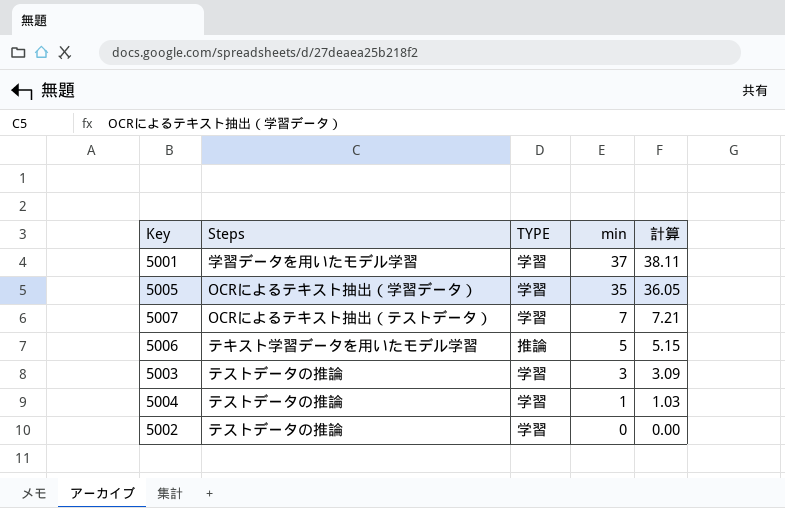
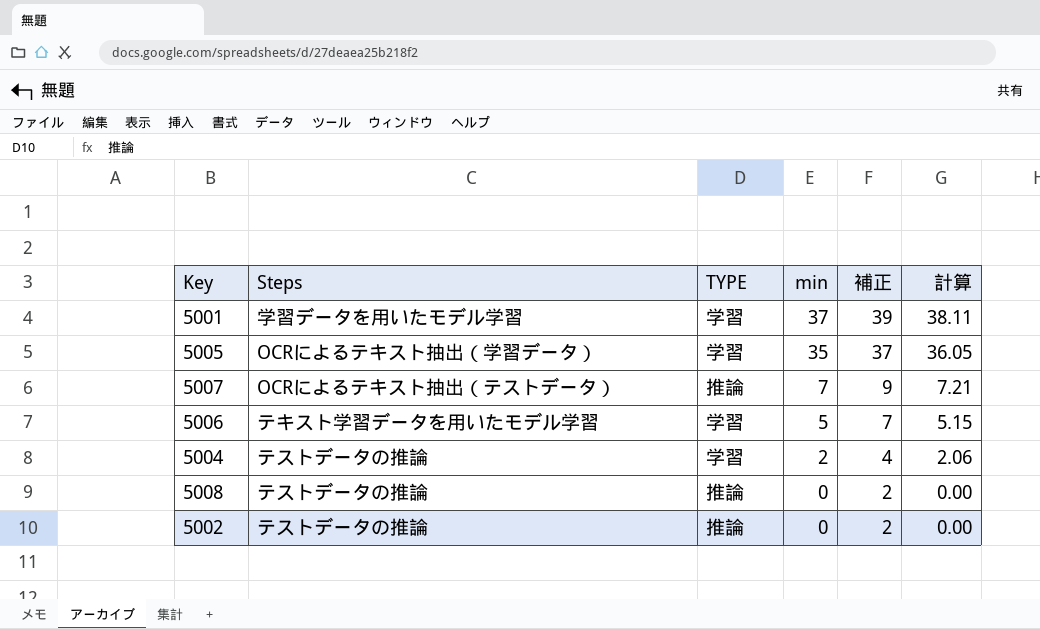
column 補正 | formula: none -> [min] + 2
row 5003: テストデータの推論 | 学習 | 3 | 3.09 -> none
5007 | TYPE: 学習 -> 推論
5006 | TYPE: 推論 -> 学習
5004 | min: 1 -> 2
5004 | 計算: 1.03 -> 2.06
row 5008: none -> テストデータの推論 | 推論 | 0 | 2 | 0.00
5002 | TYPE: 学習 -> 推論

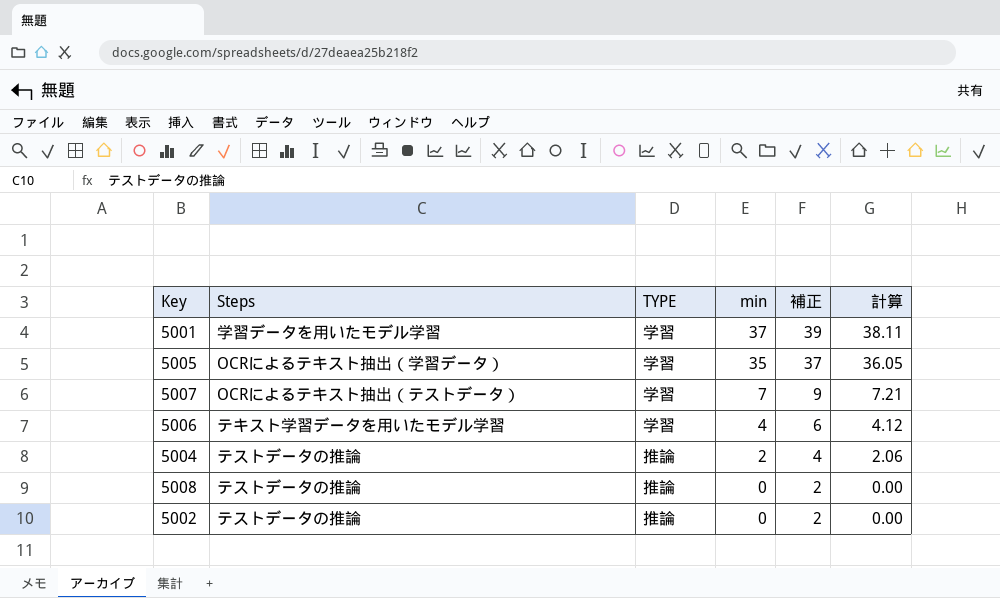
5007 | TYPE: 推論 -> 学習
5006 | min: 5 -> 4
5006 | 補正: 7 -> 6
5006 | 計算: 5.15 -> 4.12
5004 | TYPE: 学習 -> 推論

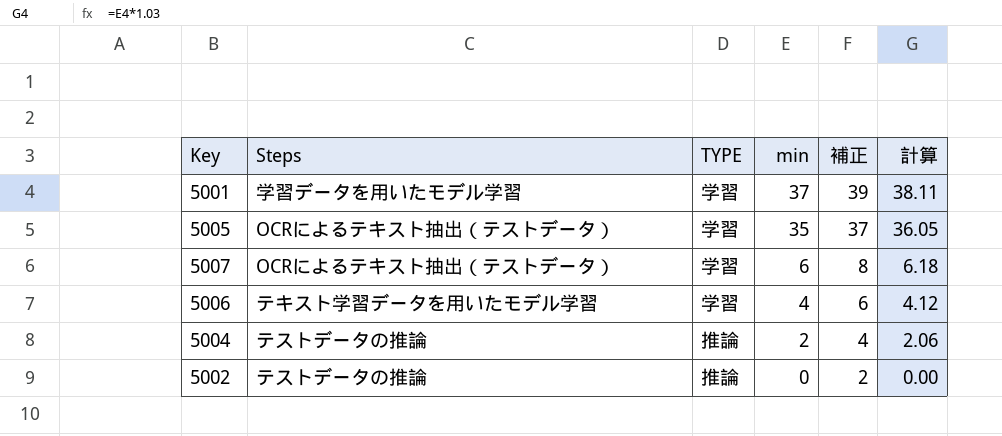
row 5008: テストデータの推論 | 推論 | 0 | 2 | 0.00 -> none
5005 | Steps: OCRによるテキスト抽出（学習データ） -> OCRによるテキスト抽出（テストデータ）
5007 | min: 7 -> 6
5007 | 補正: 9 -> 8
5007 | 計算: 7.21 -> 6.18

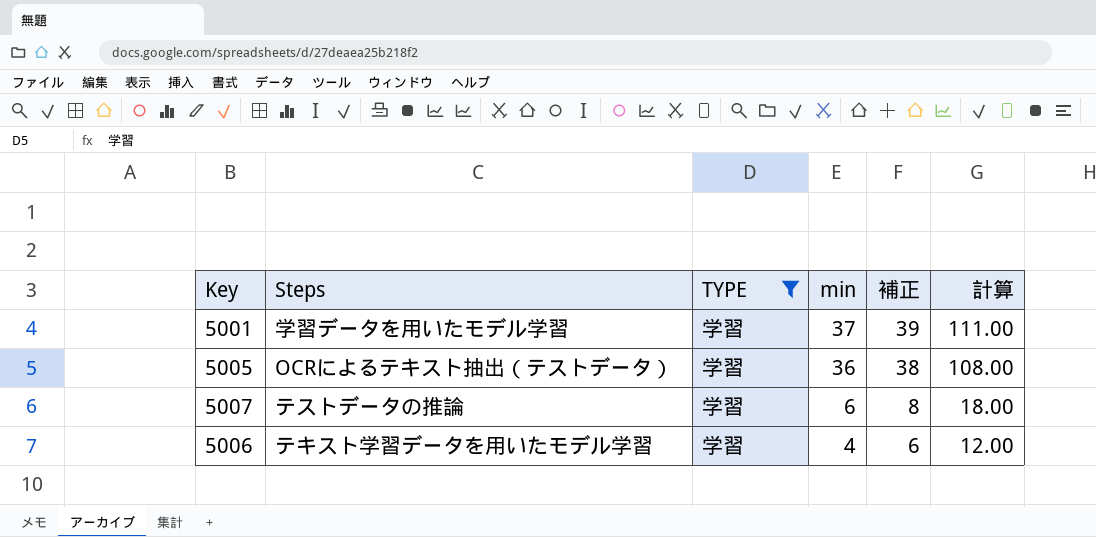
filter: none -> TYPE = 学習
column 計算 | formula: [min] * 1.03 -> [min] * 3
5005 | min: 35 -> 36
5005 | 補正: 37 -> 38
5007 | Steps: OCRによるテキスト抽出（テストデータ） -> テストデータの推論

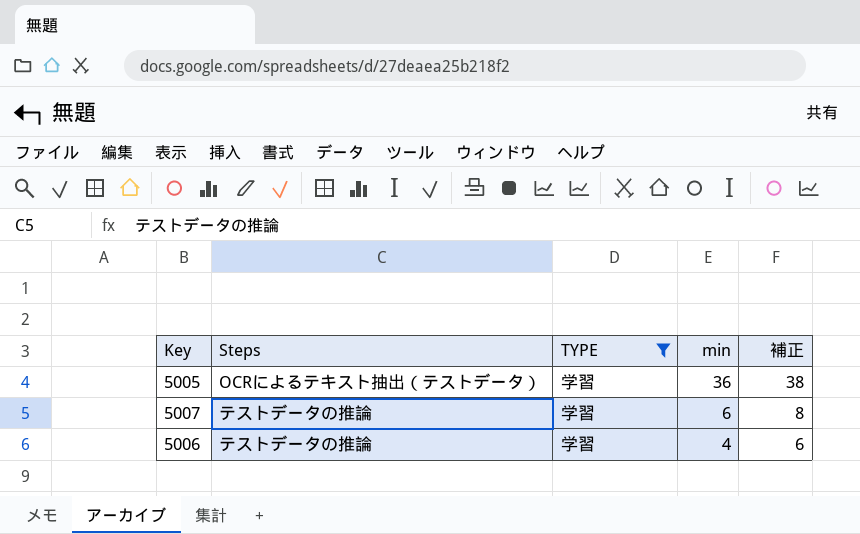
column 計算 | formula: [min] * 3 -> none
row 5001: 学習データを用いたモデル学習 | 学習 | 37 | 39 | 111.00 -> none
5006 | Steps: テキスト学習データを用いたモデル学習 -> テストデータの推論

